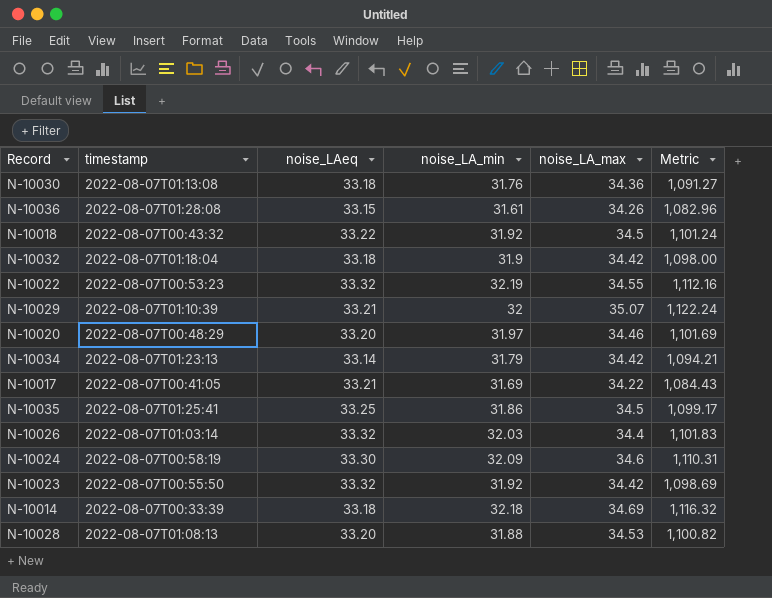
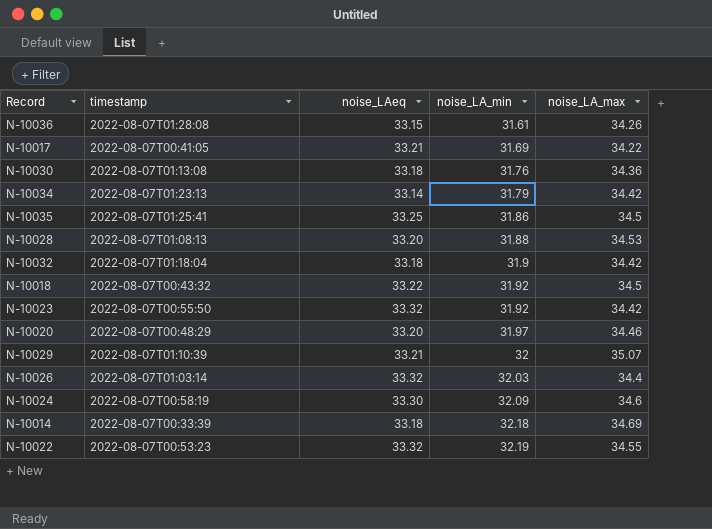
row order: none -> noise_LA_min ascending
column Metric | formula: [noise_LA_min] * [noise_LA_max] -> none

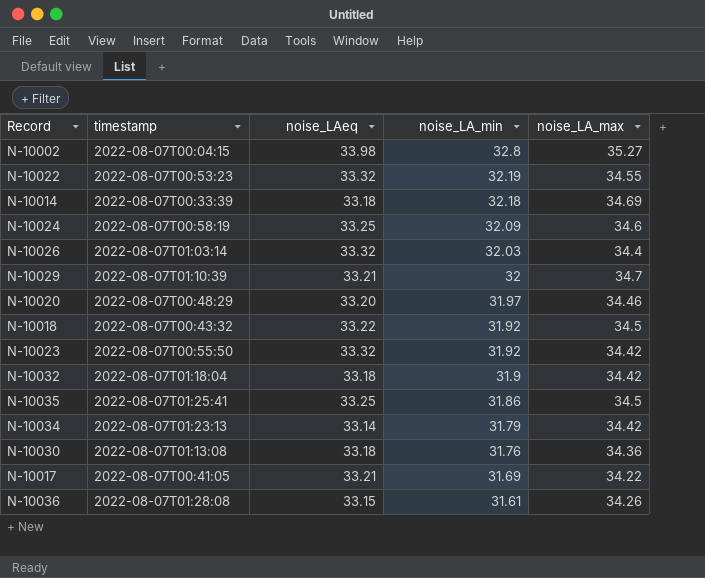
row order: noise_LA_min ascending -> noise_LA_min descending
row N-10028: 2022-08-07T01:08:13 | 33.20 | 31.88 | 34.53 -> none
row N-10002: none -> 2022-08-07T00:04:15 | 33.98 | 32.8 | 35.27
N-10024 | noise_LAeq: 33.30 -> 33.25
N-10029 | noise_LA_max: 35.07 -> 34.7

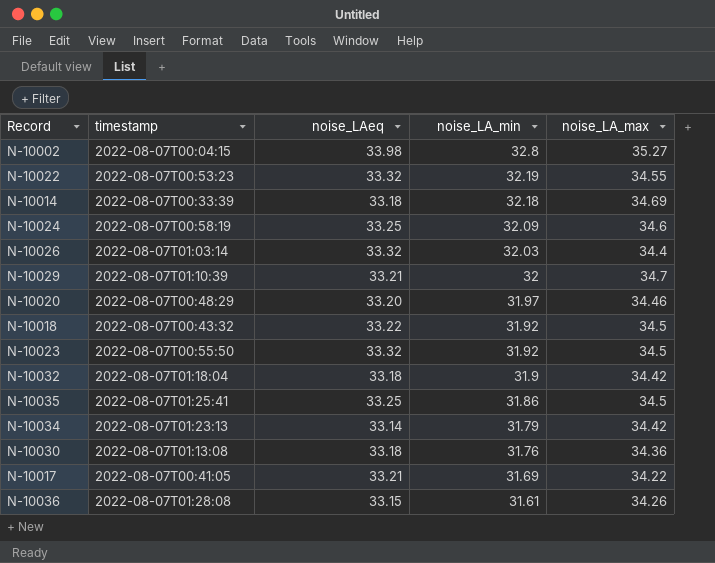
N-10023 | noise_LA_max: 34.42 -> 34.5

